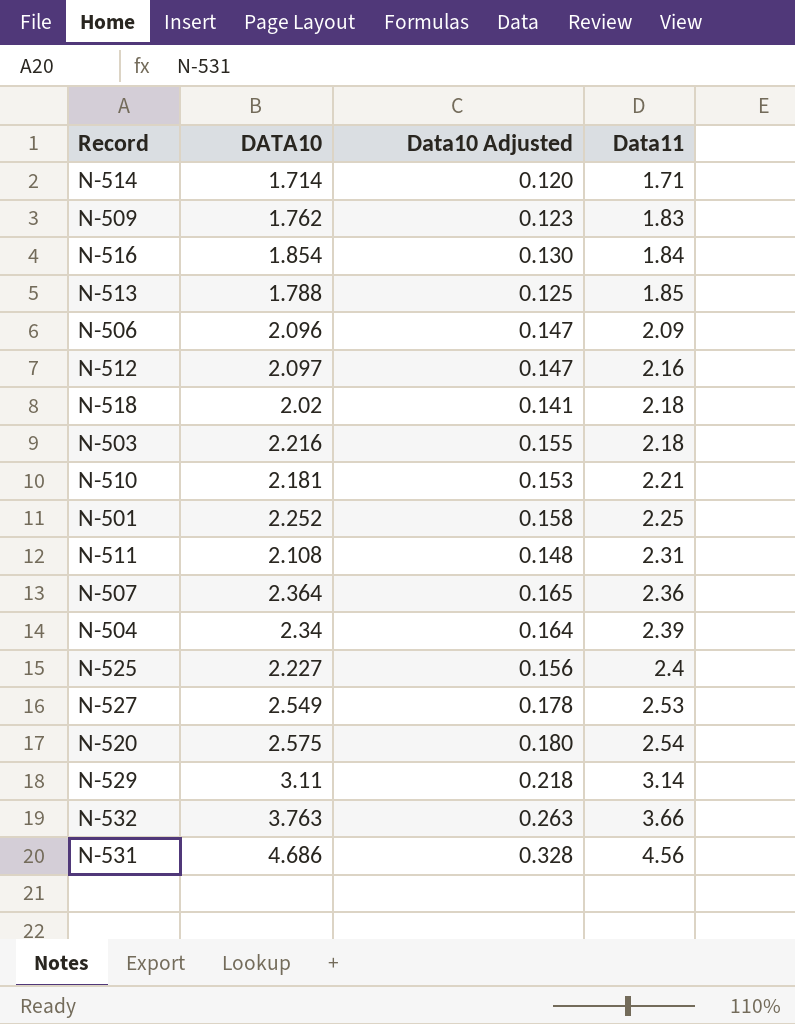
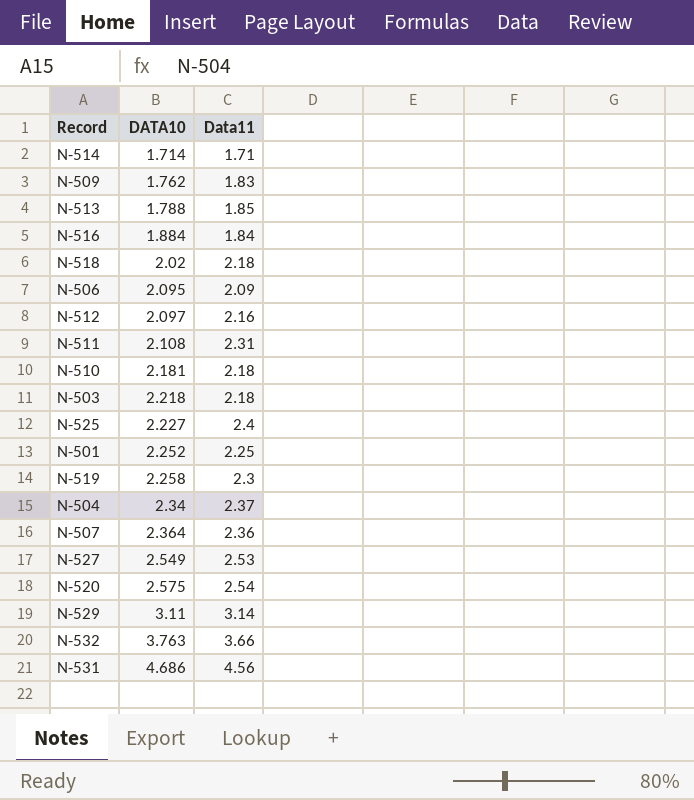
row order: Data11 ascending -> DATA10 ascending
column Data10 Adjusted | formula: [DATA10] * 0.07 -> none
N-516 | DATA10: 1.854 -> 1.884
N-506 | DATA10: 2.096 -> 2.095
N-510 | Data11: 2.21 -> 2.18
N-503 | DATA10: 2.216 -> 2.218
row N-519: none -> 2.258 | 2.3
N-504 | Data11: 2.39 -> 2.37

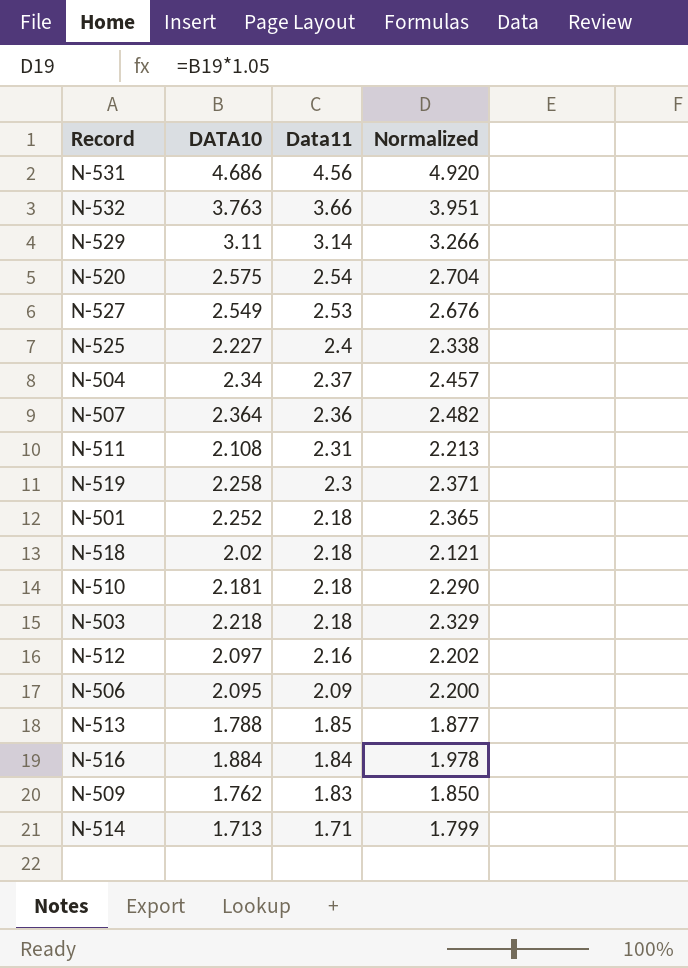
row order: DATA10 ascending -> Data11 descending
column Normalized | formula: none -> [DATA10] * 1.05
N-501 | Data11: 2.25 -> 2.18
N-514 | DATA10: 1.714 -> 1.713

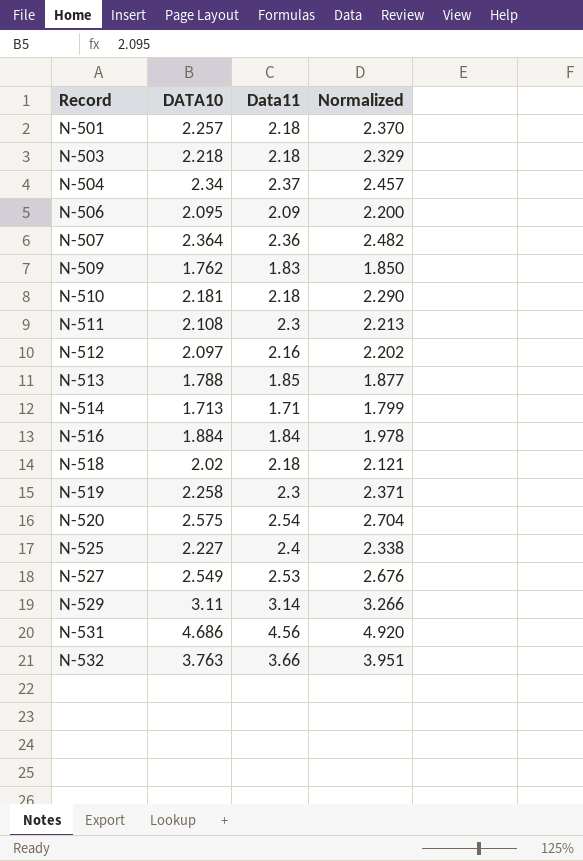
row order: Data11 descending -> Record ascending
N-501 | DATA10: 2.252 -> 2.257
N-501 | Normalized: 2.365 -> 2.370
N-511 | Data11: 2.31 -> 2.3

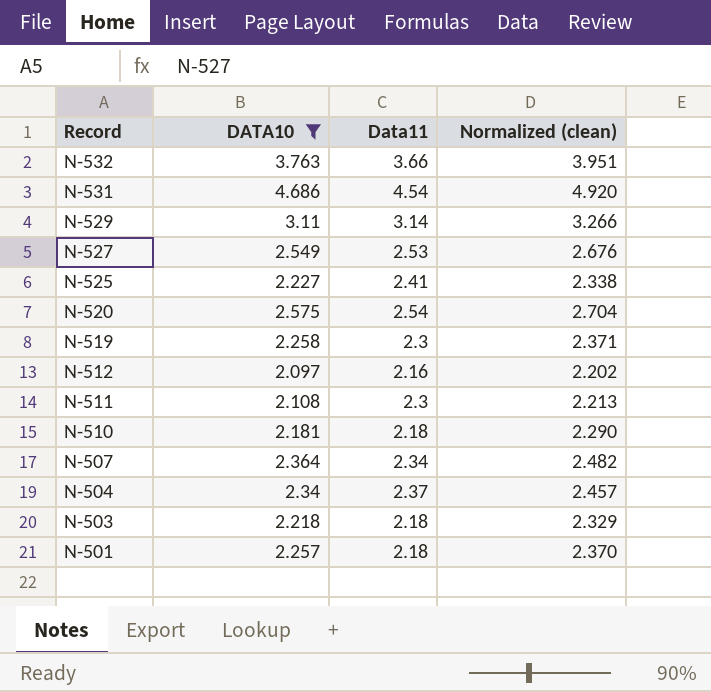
filter: none -> DATA10 >= 2.097
row order: Record ascending -> Record descending
column name: Normalized -> Normalized (clean)
N-531 | Data11: 4.56 -> 4.54
N-525 | Data11: 2.4 -> 2.41
N-507 | Data11: 2.36 -> 2.34

